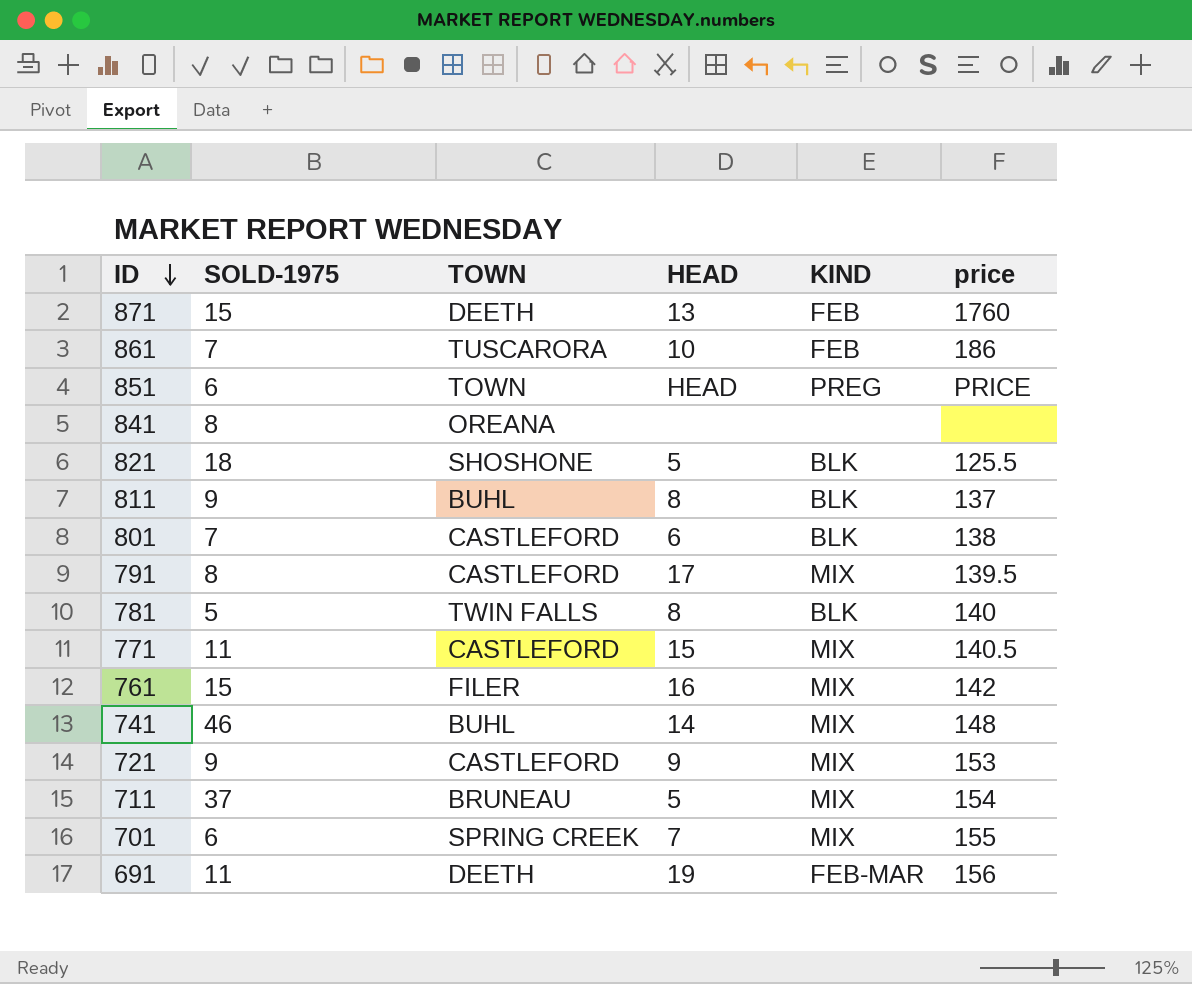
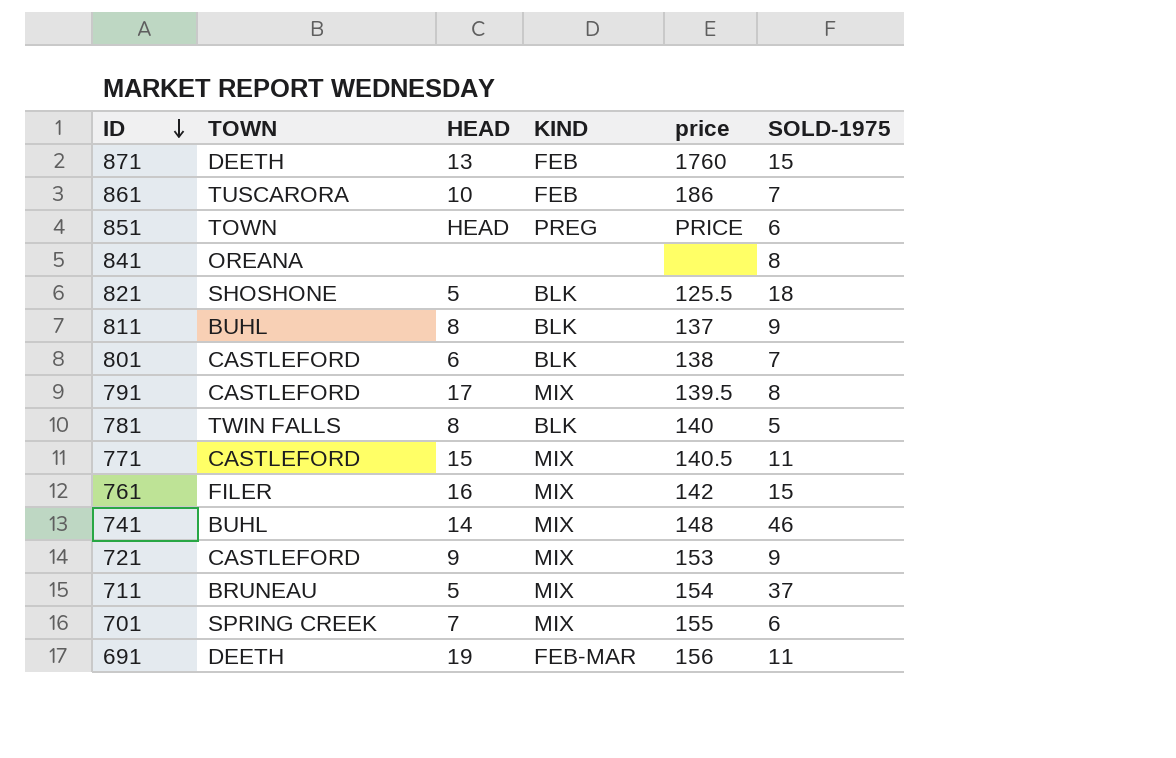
column SOLD-1975 | position: 2 -> 6

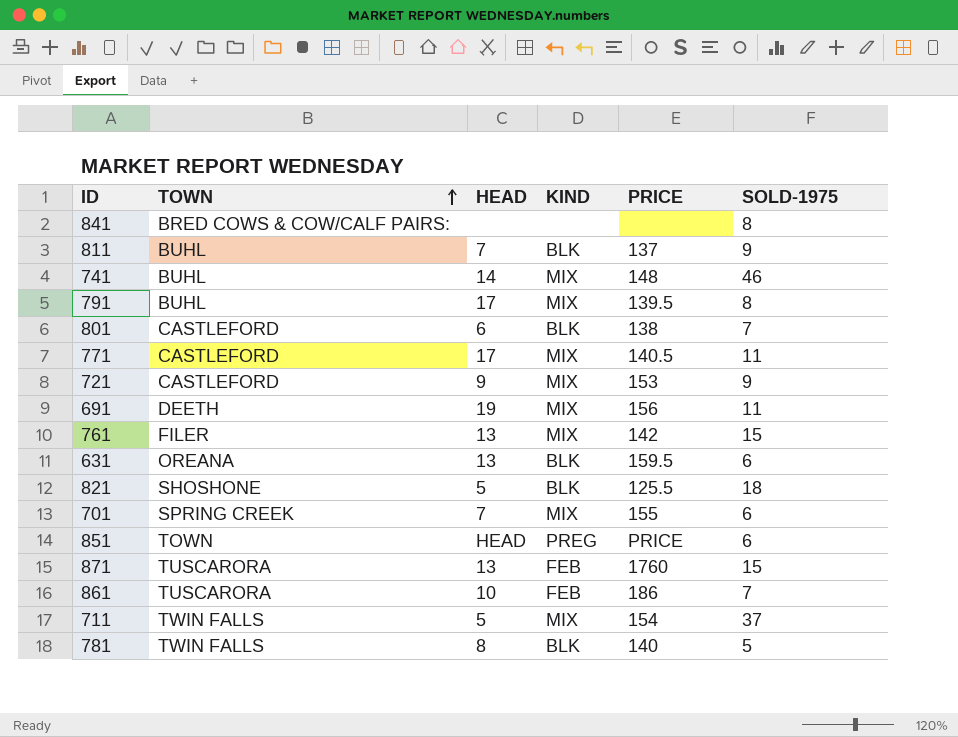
row order: ID descending -> TOWN ascending
column name: price -> PRICE
841 | TOWN: OREANA -> BRED COWS & COW/CALF PAIRS:
811 | HEAD: 8 -> 7
791 | TOWN: CASTLEFORD -> BUHL
771 | HEAD: 15 -> 17
691 | KIND: FEB-MAR -> MIX
761 | HEAD: 16 -> 13
row 631: none -> OREANA | 13 | BLK | 159.5 | 6
871 | TOWN: DEETH -> TUSCARORA
711 | TOWN: BRUNEAU -> TWIN FALLS

